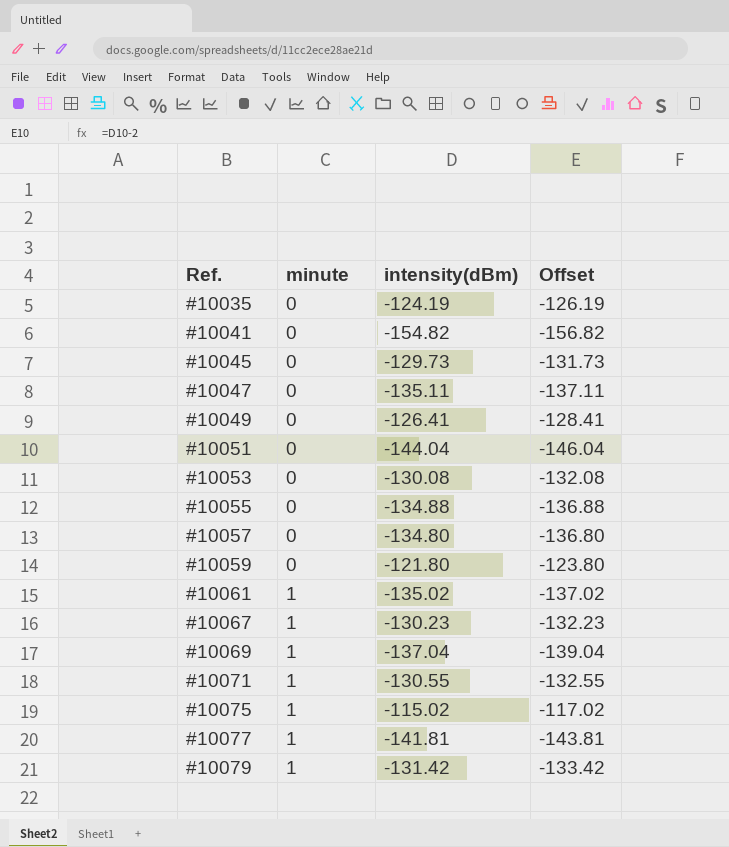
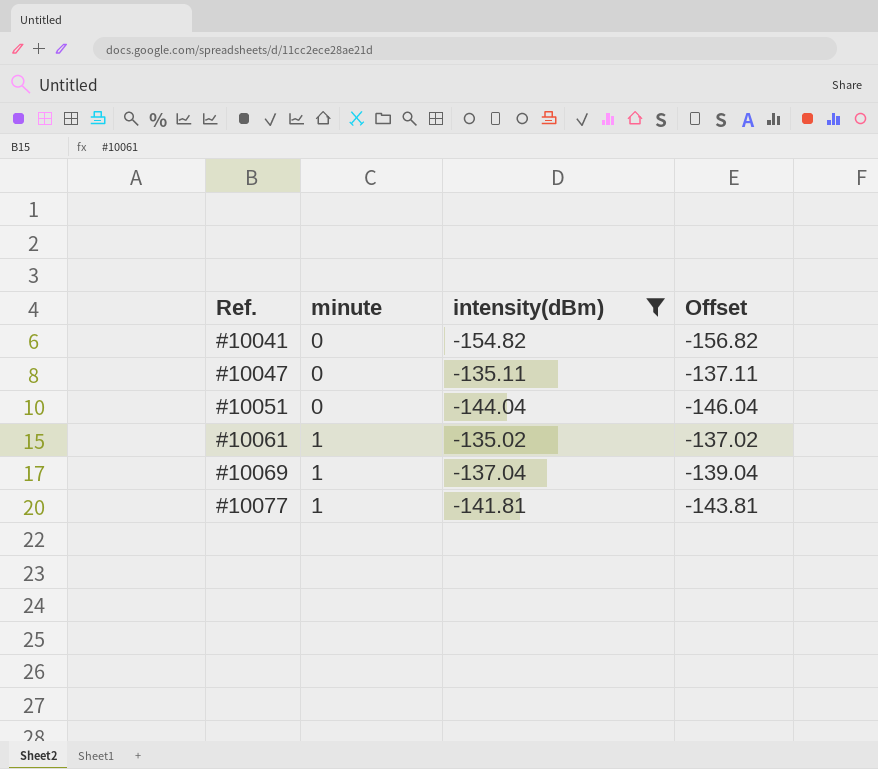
filter: none -> intensity(dBm) <= -135.02

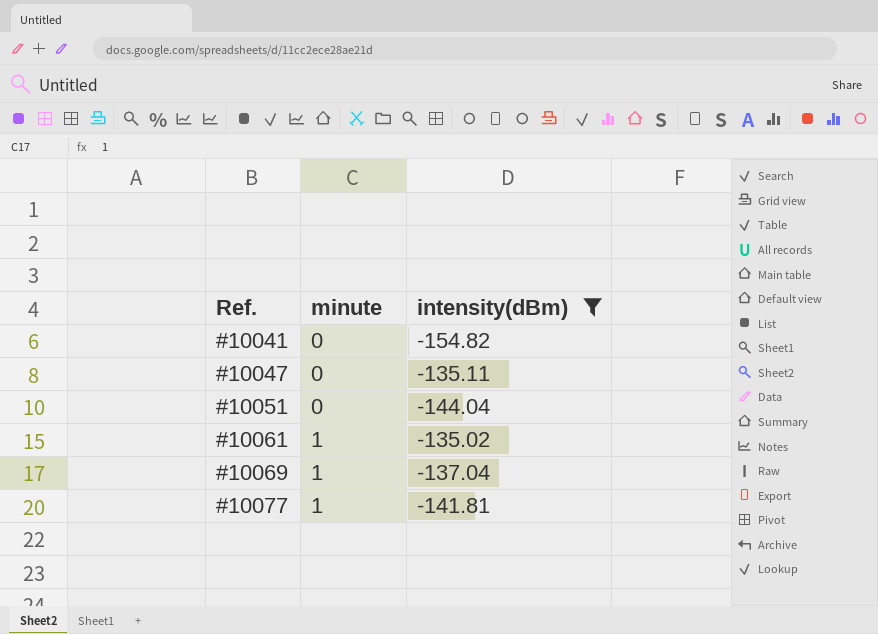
column Offset | formula: [intensity(dBm)] - 2 -> none

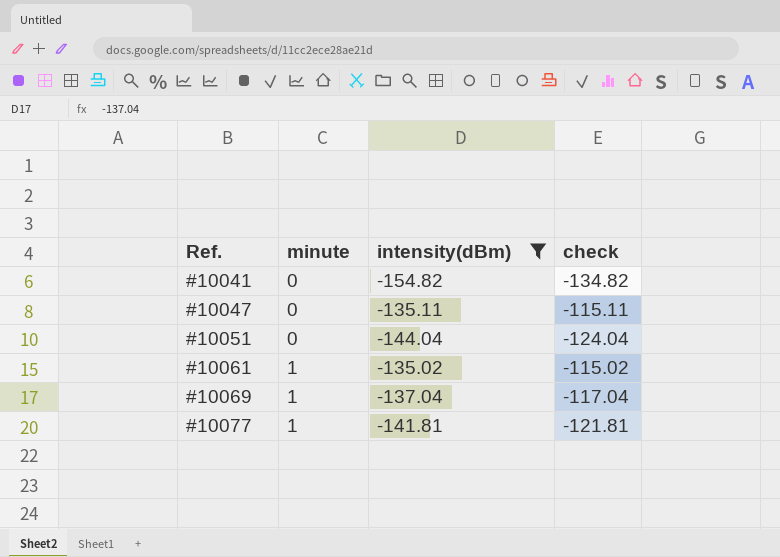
column check | formula: none -> [intensity(dBm)] + 20

